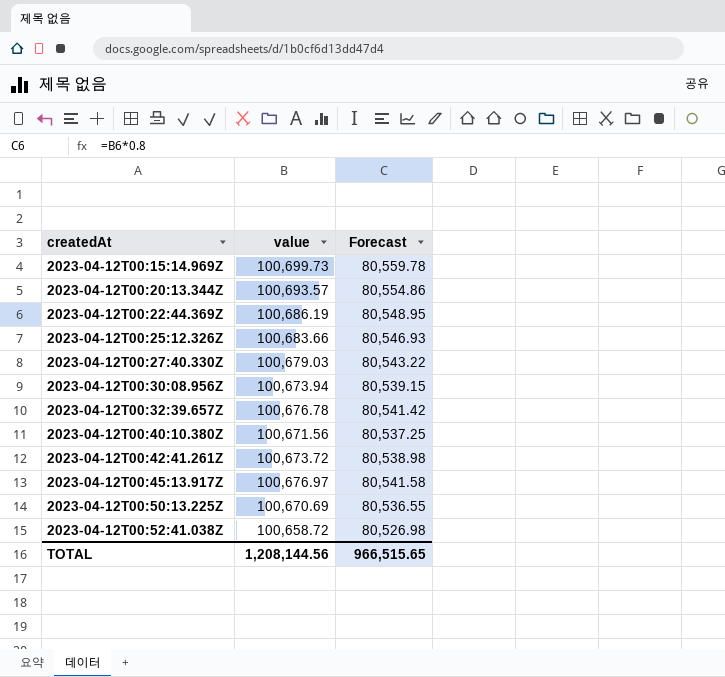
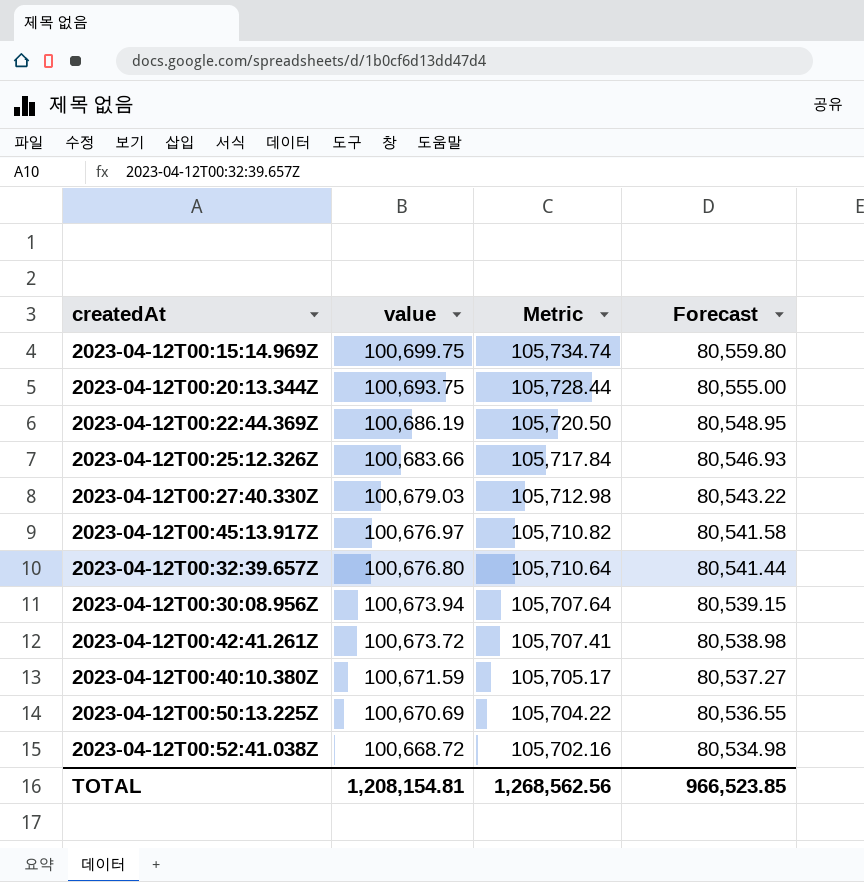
row order: createdAt ascending -> value descending
column Metric | formula: none -> [value] * 1.05
2023-04-12T00:15:14.969Z | value: 100,699.73 -> 100,699.75
2023-04-12T00:15:14.969Z | Forecast: 80,559.78 -> 80,559.80
2023-04-12T00:20:13.344Z | value: 100,693.57 -> 100,693.75
2023-04-12T00:20:13.344Z | Forecast: 80,554.86 -> 80,555.00
2023-04-12T00:32:39.657Z | value: 100,676.78 -> 100,676.80
2023-04-12T00:32:39.657Z | Forecast: 80,541.42 -> 80,541.44
2023-04-12T00:40:10.380Z | value: 100,671.56 -> 100,671.59
2023-04-12T00:40:10.380Z | Forecast: 80,537.25 -> 80,537.27
2023-04-12T00:52:41.038Z | value: 100,658.72 -> 100,668.72
2023-04-12T00:52:41.038Z | Forecast: 80,526.98 -> 80,534.98
TOTAL | value: 1,208,144.56 -> 1,208,154.81
TOTAL | Forecast: 966,515.65 -> 966,523.85

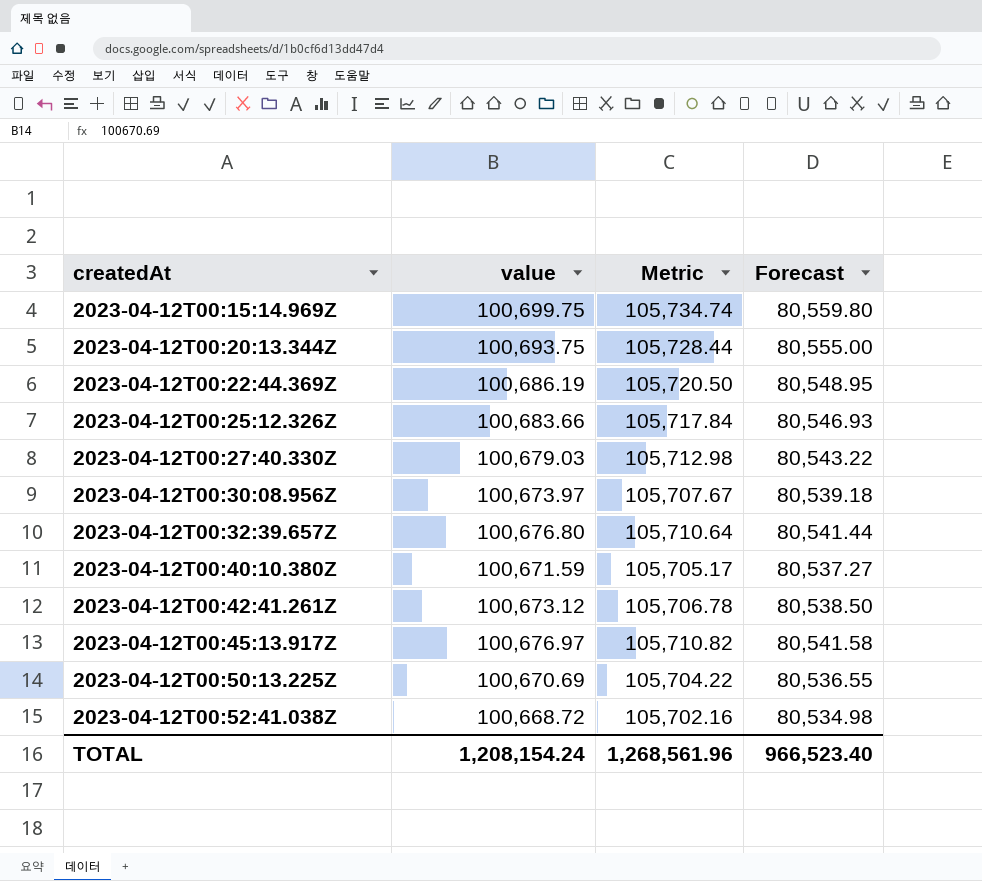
row order: value descending -> createdAt ascending
2023-04-12T00:30:08.956Z | value: 100,673.94 -> 100,673.97
2023-04-12T00:30:08.956Z | Metric: 105,707.64 -> 105,707.67
2023-04-12T00:30:08.956Z | Forecast: 80,539.15 -> 80,539.18
2023-04-12T00:42:41.261Z | value: 100,673.72 -> 100,673.12
2023-04-12T00:42:41.261Z | Metric: 105,707.41 -> 105,706.78
2023-04-12T00:42:41.261Z | Forecast: 80,538.98 -> 80,538.50
TOTAL | value: 1,208,154.81 -> 1,208,154.24
TOTAL | Metric: 1,268,562.56 -> 1,268,561.96
TOTAL | Forecast: 966,523.85 -> 966,523.40

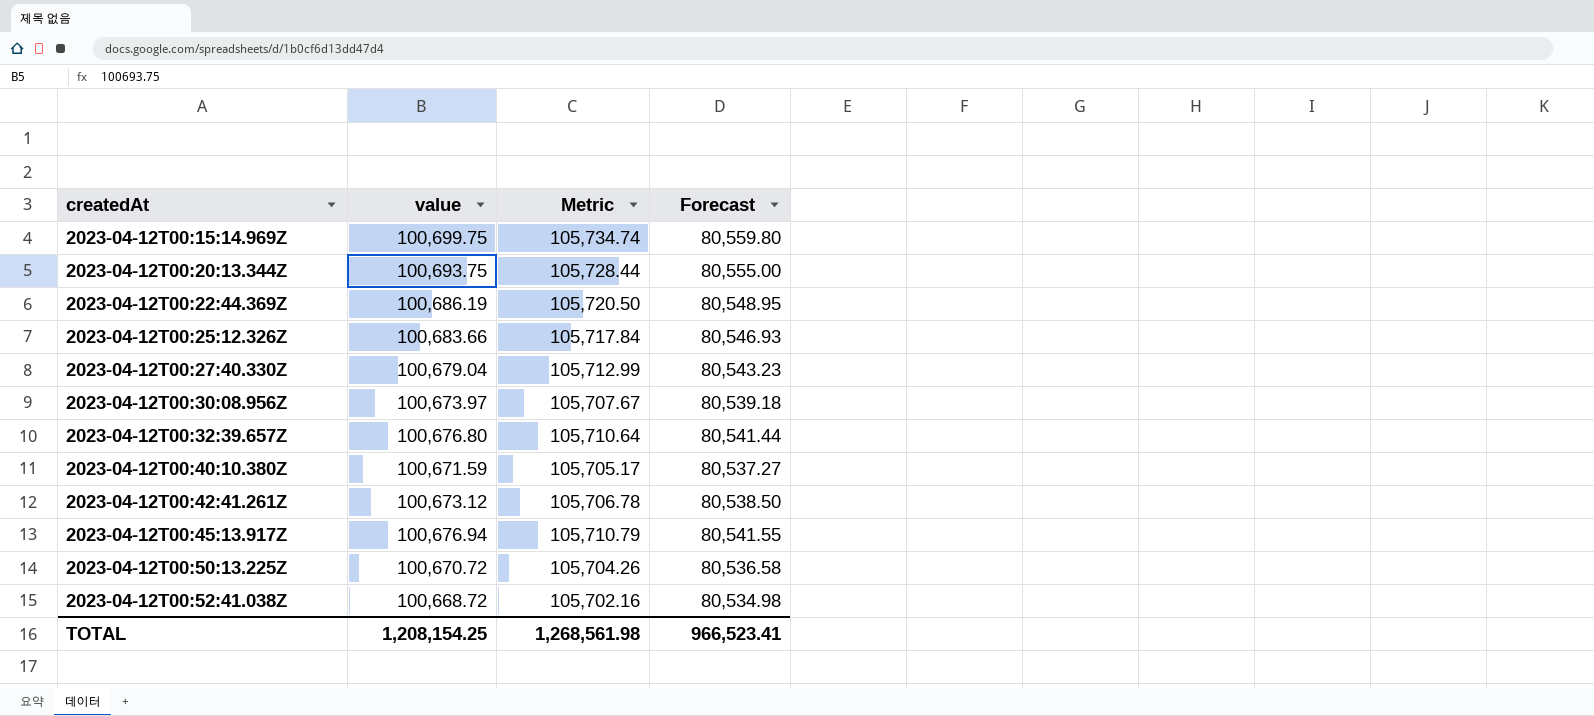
2023-04-12T00:27:40.330Z | value: 100,679.03 -> 100,679.04
2023-04-12T00:27:40.330Z | Metric: 105,712.98 -> 105,712.99
2023-04-12T00:27:40.330Z | Forecast: 80,543.22 -> 80,543.23
2023-04-12T00:45:13.917Z | value: 100,676.97 -> 100,676.94
2023-04-12T00:45:13.917Z | Metric: 105,710.82 -> 105,710.79
2023-04-12T00:45:13.917Z | Forecast: 80,541.58 -> 80,541.55
2023-04-12T00:50:13.225Z | value: 100,670.69 -> 100,670.72
2023-04-12T00:50:13.225Z | Metric: 105,704.22 -> 105,704.26
2023-04-12T00:50:13.225Z | Forecast: 80,536.55 -> 80,536.58
TOTAL | value: 1,208,154.24 -> 1,208,154.25
TOTAL | Metric: 1,268,561.96 -> 1,268,561.98
TOTAL | Forecast: 966,523.40 -> 966,523.41

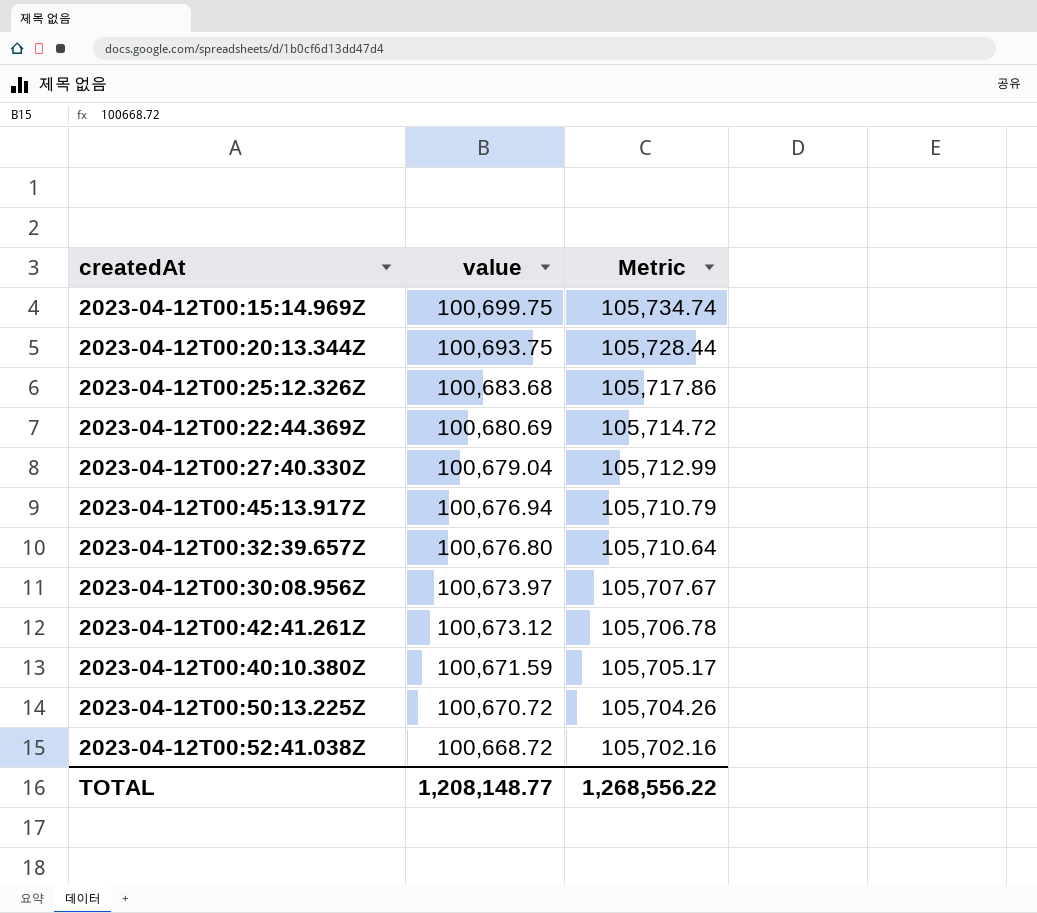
row order: createdAt ascending -> value descending
column Forecast | formula: [value] * 0.8 -> none
2023-04-12T00:25:12.326Z | value: 100,683.66 -> 100,683.68
2023-04-12T00:25:12.326Z | Metric: 105,717.84 -> 105,717.86
2023-04-12T00:22:44.369Z | value: 100,686.19 -> 100,680.69
2023-04-12T00:22:44.369Z | Metric: 105,720.50 -> 105,714.72
TOTAL | value: 1,208,154.25 -> 1,208,148.77
TOTAL | Metric: 1,268,561.98 -> 1,268,556.22

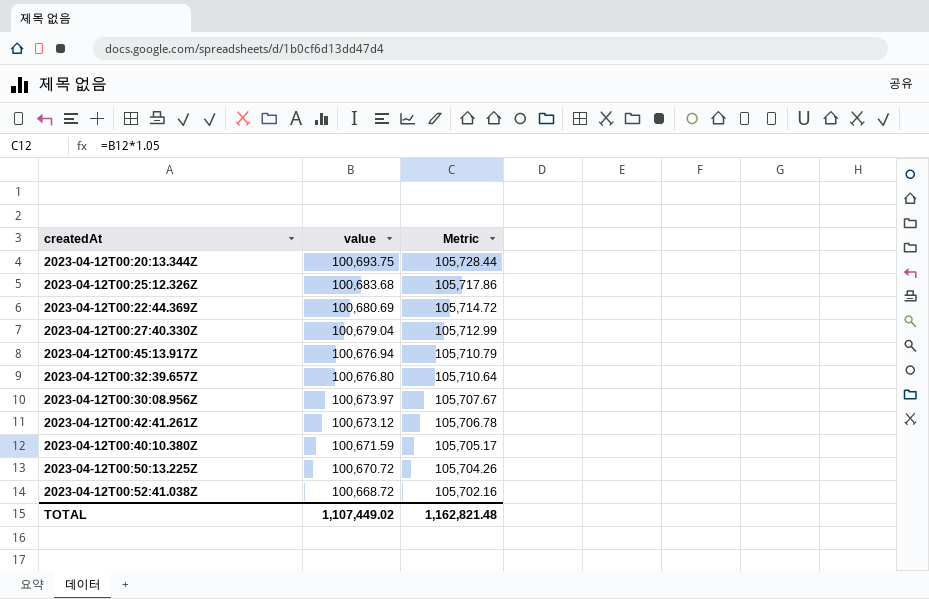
row 2023-04-12T00:15:14.969Z: 100,699.75 | 105,734.74 -> none
TOTAL | value: 1,208,148.77 -> 1,107,449.02
TOTAL | Metric: 1,268,556.22 -> 1,162,821.48

